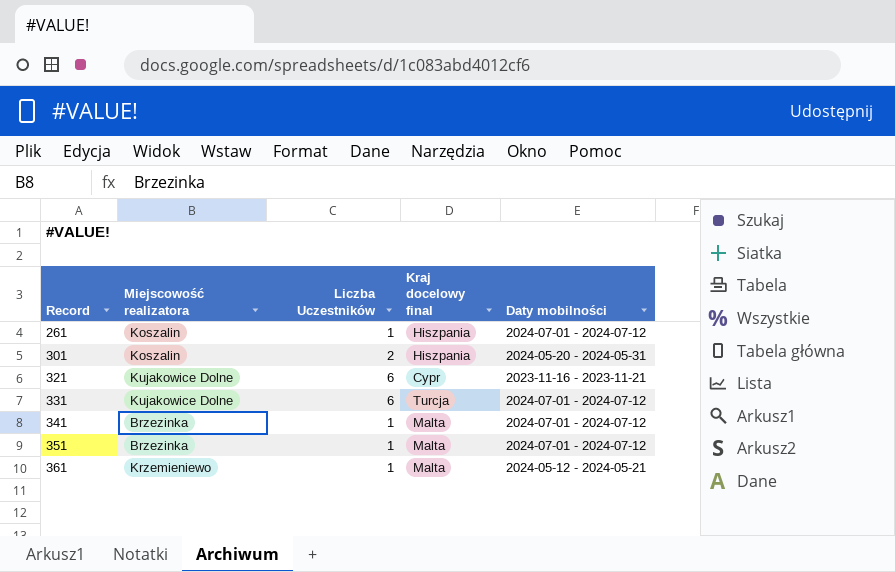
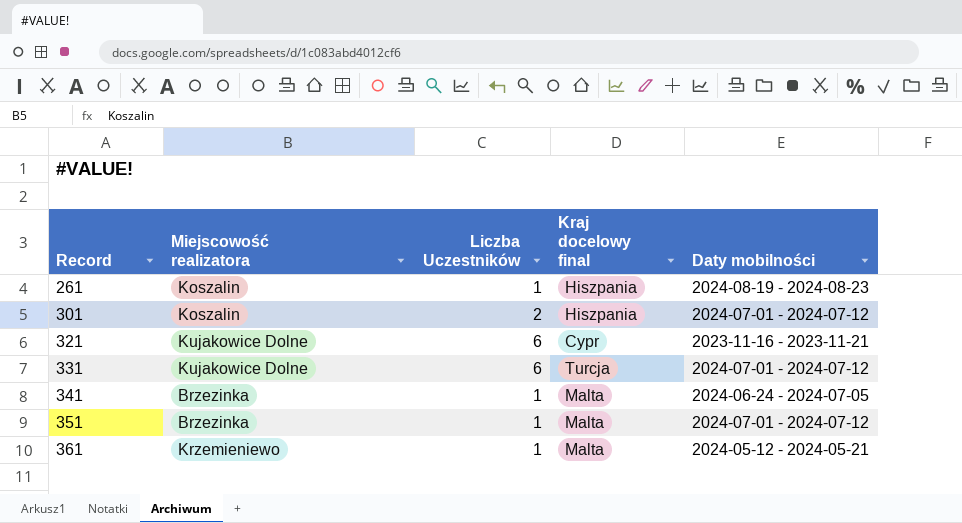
261 | Daty mobilności: 2024-07-01 - 2024-07-12 -> 2024-08-19 - 2024-08-23
301 | Daty mobilności: 2024-05-20 - 2024-05-31 -> 2024-07-01 - 2024-07-12
341 | Daty mobilności: 2024-07-01 - 2024-07-12 -> 2024-06-24 - 2024-07-05

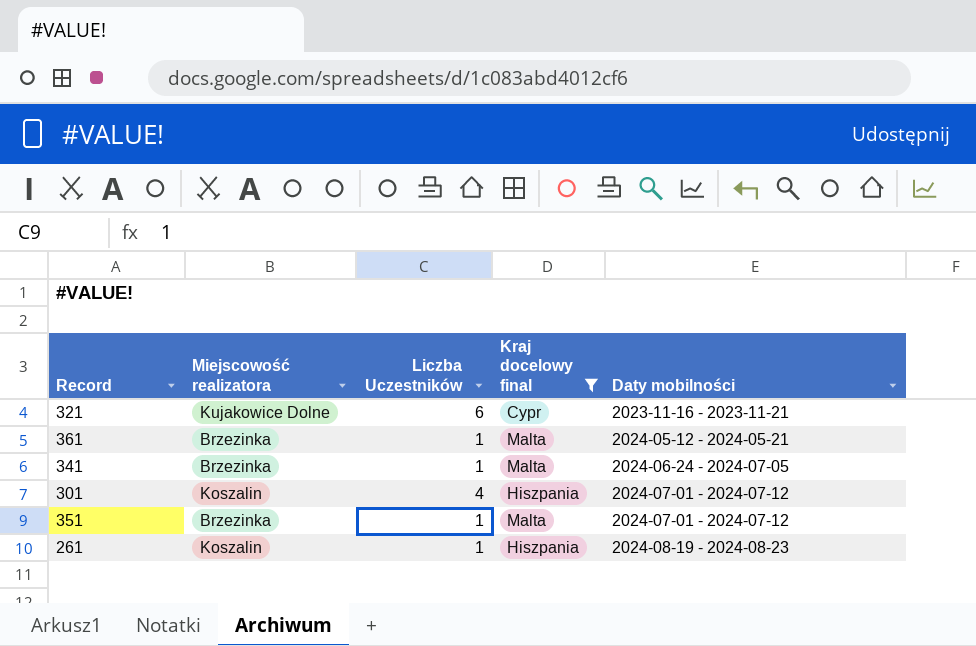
filter: none -> Kraj docelowy final != Turcja
row order: Record ascending -> Daty mobilności ascending
361 | Miejscowość realizatora: Krzemieniewo -> Brzezinka
301 | Liczba Uczestników: 2 -> 4

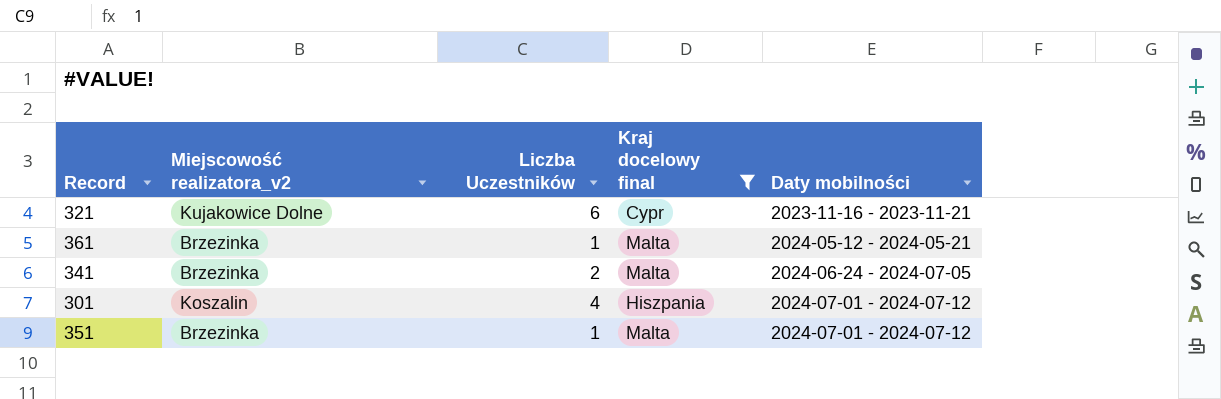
column name: Miejscowość realizatora -> Miejscowość realizatora_v2
row 261: Koszalin | 1 | Hiszpania | 2024-08-19 - 2024-08-23 -> none
341 | Liczba Uczestników: 1 -> 2

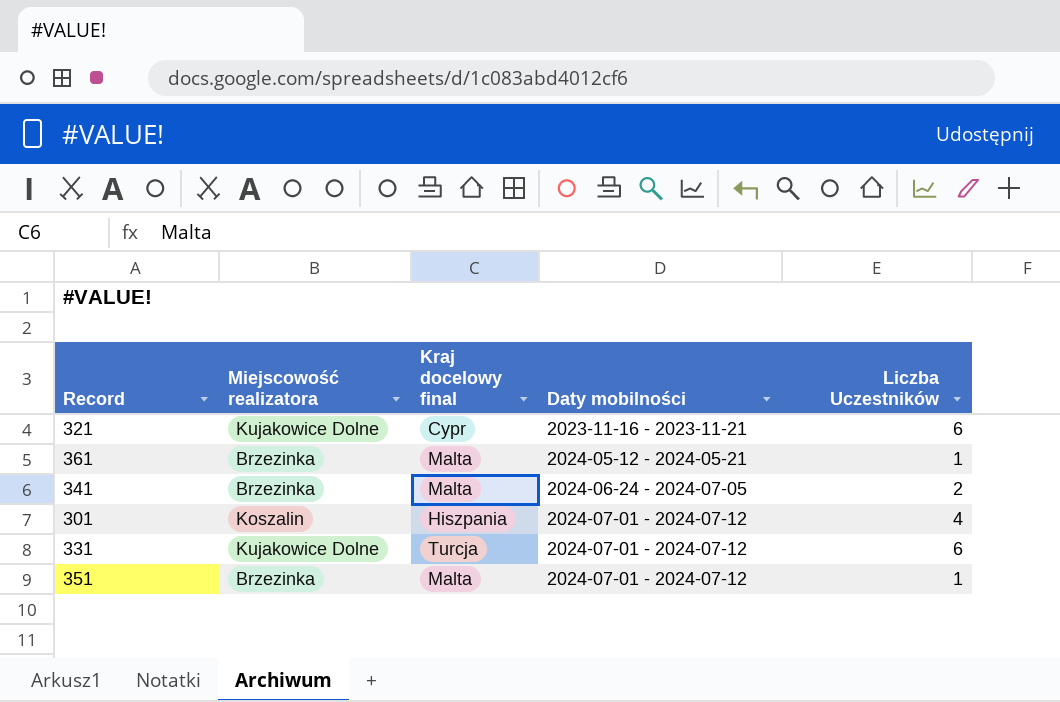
filter: Kraj docelowy final != Turcja -> none
column name: Miejscowość realizatora_v2 -> Miejscowość realizatora
column Liczba Uczestników | position: 3 -> 5

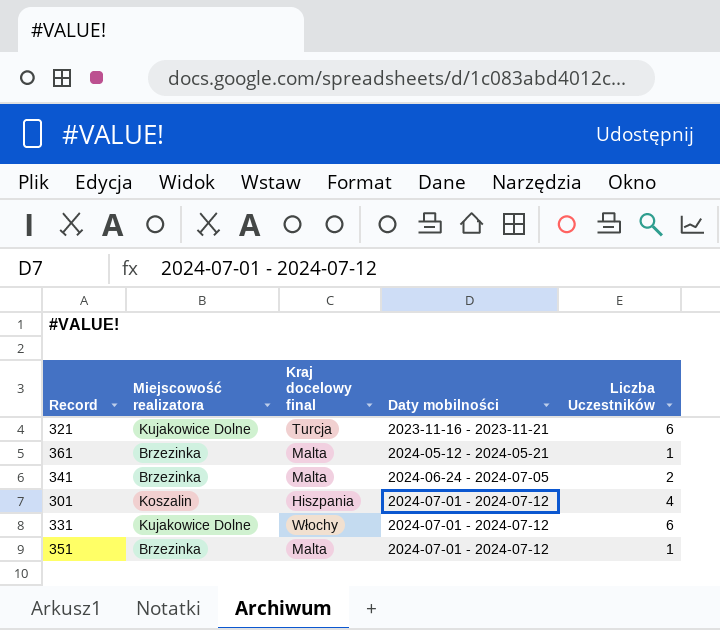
321 | Kraj docelowy final: Cypr -> Turcja
331 | Kraj docelowy final: Turcja -> Włochy

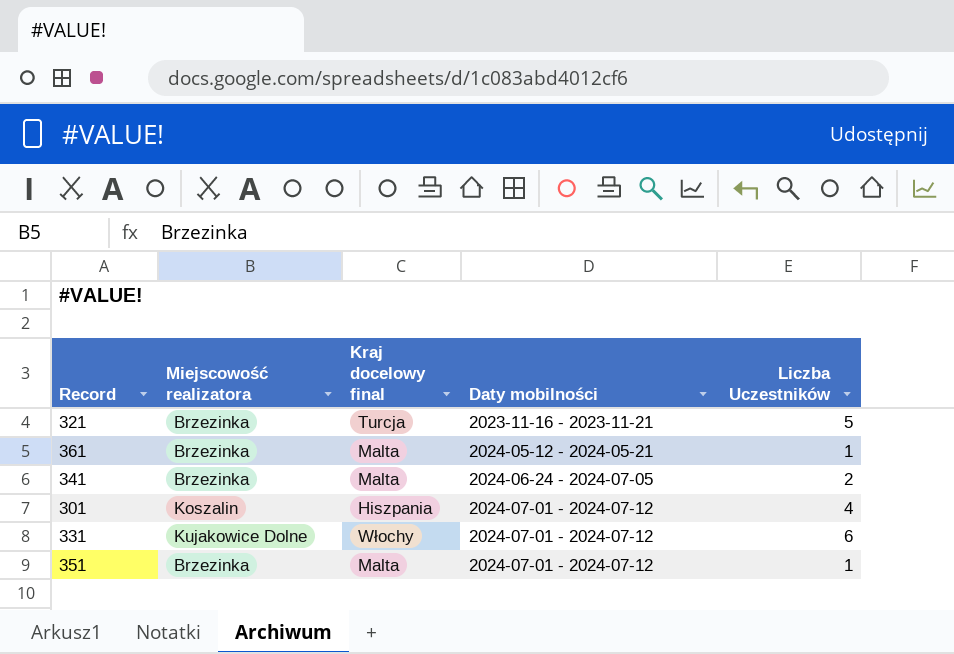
321 | Miejscowość realizatora: Kujakowice Dolne -> Brzezinka
321 | Liczba Uczestników: 6 -> 5

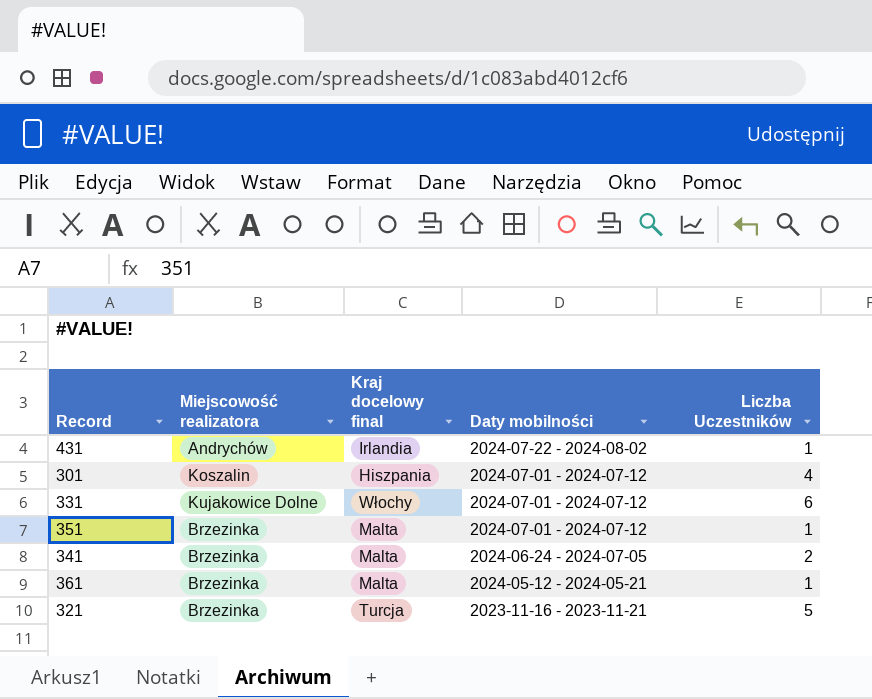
row order: Daty mobilności ascending -> Daty mobilności descending
row 431: none -> Andrychów | Irlandia | 2024-07-22 - 2024-08-02 | 1

